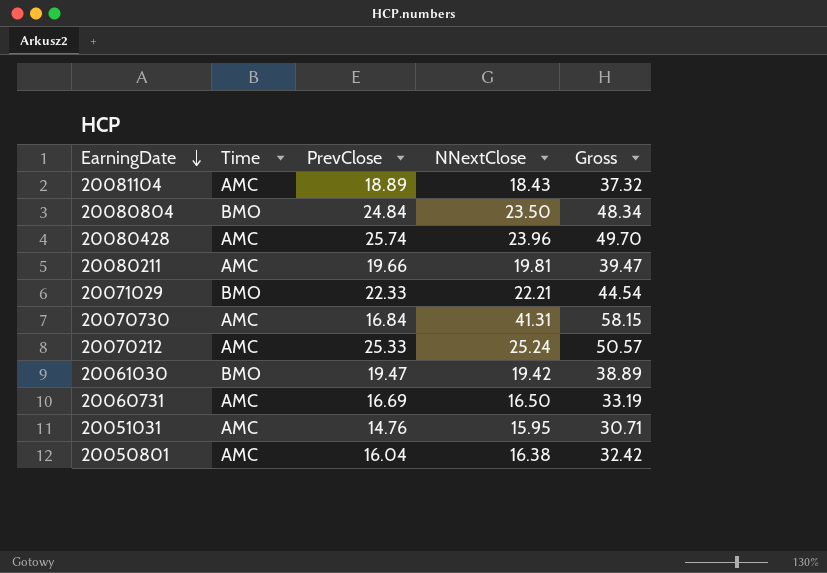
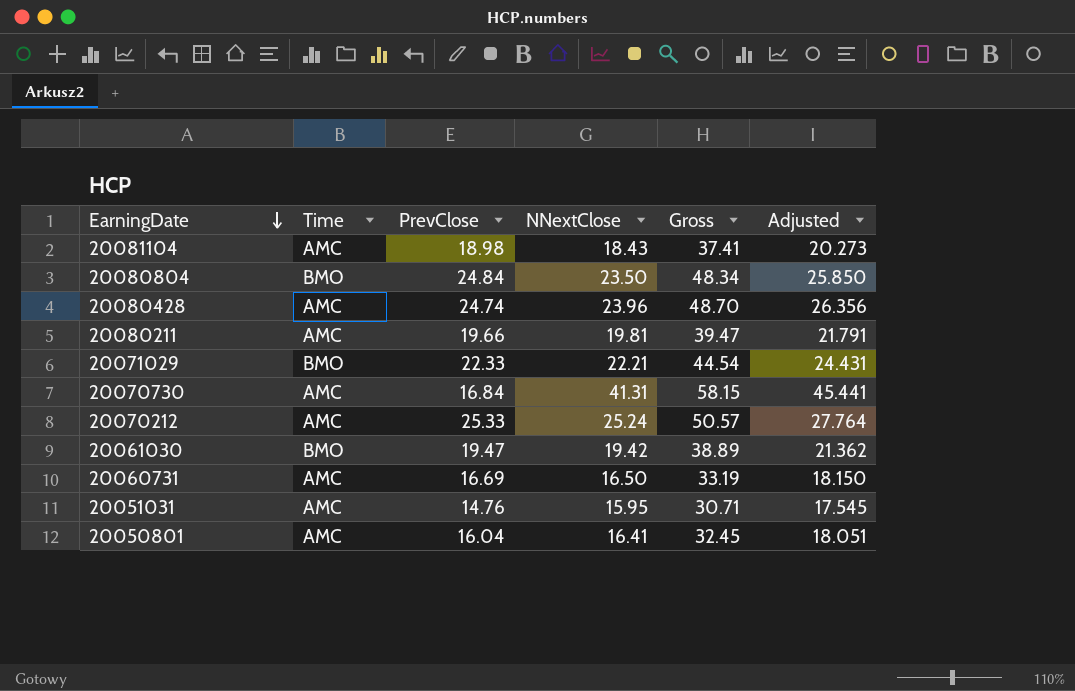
column Adjusted | formula: none -> [NNextClose] * 1.1
20081104 | PrevClose: 18.89 -> 18.98
20081104 | Gross: 37.32 -> 37.41
20080428 | PrevClose: 25.74 -> 24.74
20080428 | Gross: 49.70 -> 48.70
20050801 | NNextClose: 16.38 -> 16.41
20050801 | Gross: 32.42 -> 32.45

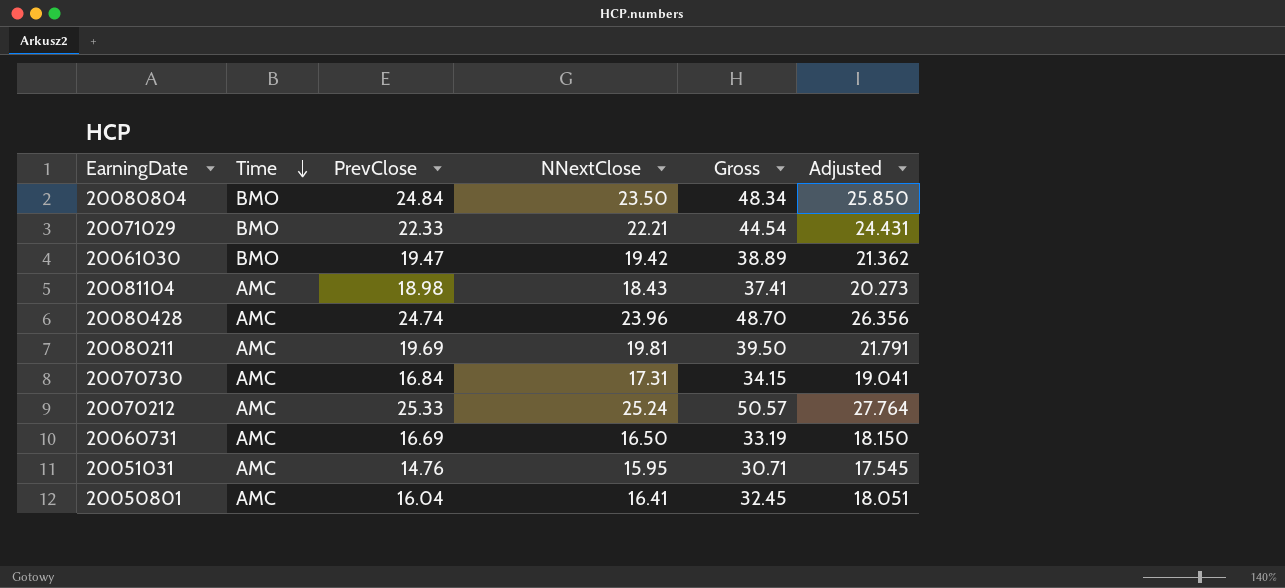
row order: EarningDate descending -> Time descending
20080211 | PrevClose: 19.66 -> 19.69
20080211 | Gross: 39.47 -> 39.50
20070730 | NNextClose: 41.31 -> 17.31
20070730 | Gross: 58.15 -> 34.15
20070730 | Adjusted: 45.441 -> 19.041

